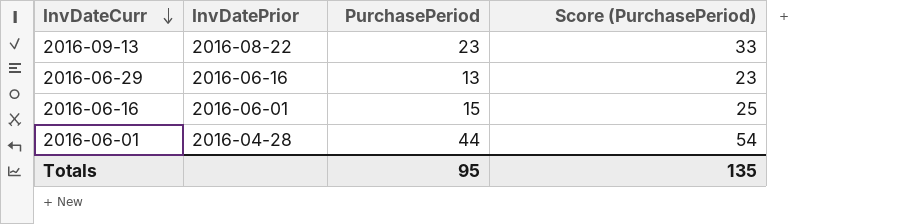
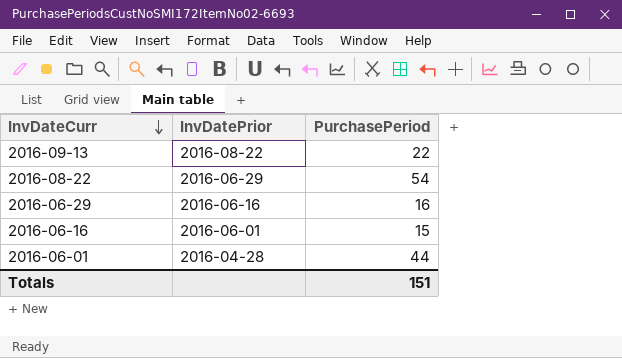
column Score (PurchasePeriod) | formula: [PurchasePeriod] + 10 -> none
2016-09-13 | PurchasePeriod: 23 -> 22
row 2016-08-22: none -> 2016-06-29 | 54
2016-06-29 | PurchasePeriod: 13 -> 16
Totals | PurchasePeriod: 95 -> 151

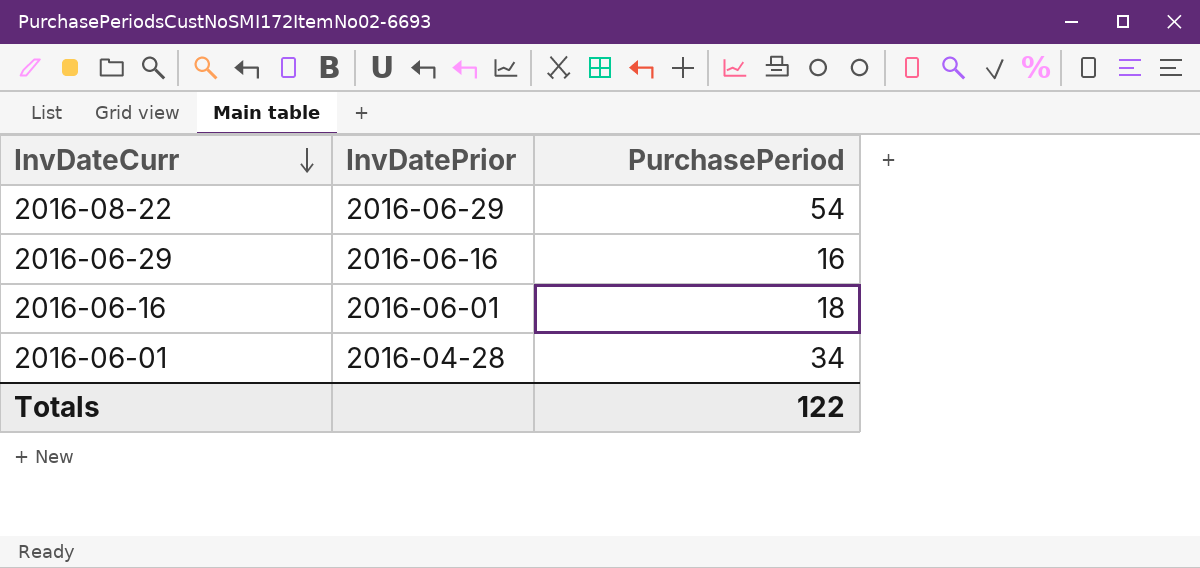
row 2016-09-13: 2016-08-22 | 22 -> none
2016-06-16 | PurchasePeriod: 15 -> 18
2016-06-01 | PurchasePeriod: 44 -> 34
Totals | PurchasePeriod: 151 -> 122

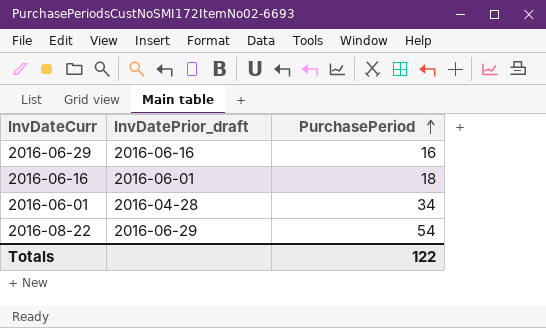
row order: InvDateCurr descending -> PurchasePeriod ascending
column name: InvDatePrior -> InvDatePrior_draft

